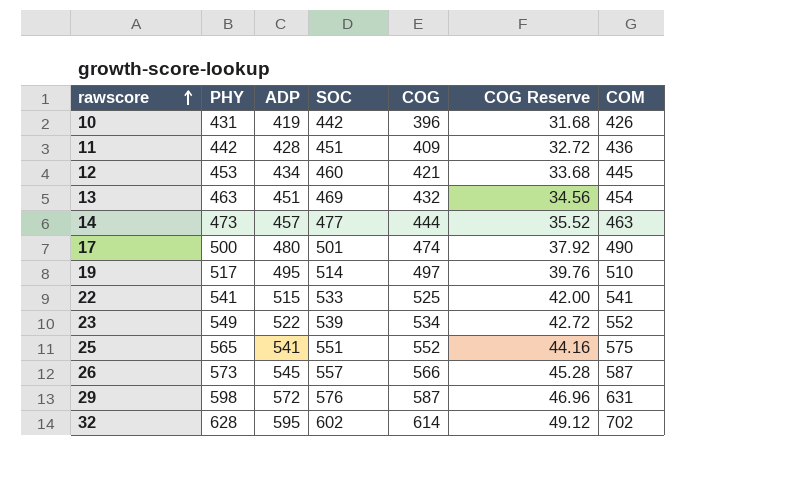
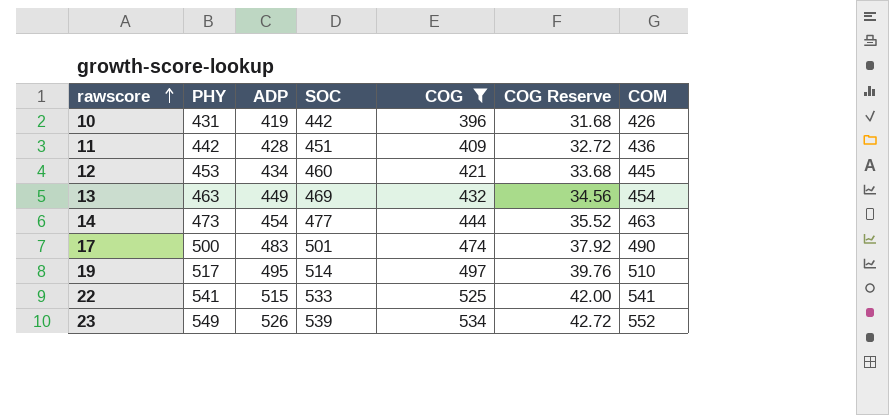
filter: none -> COG <= 534
13 | ADP: 451 -> 449
14 | ADP: 457 -> 454
17 | ADP: 480 -> 483
23 | ADP: 522 -> 526

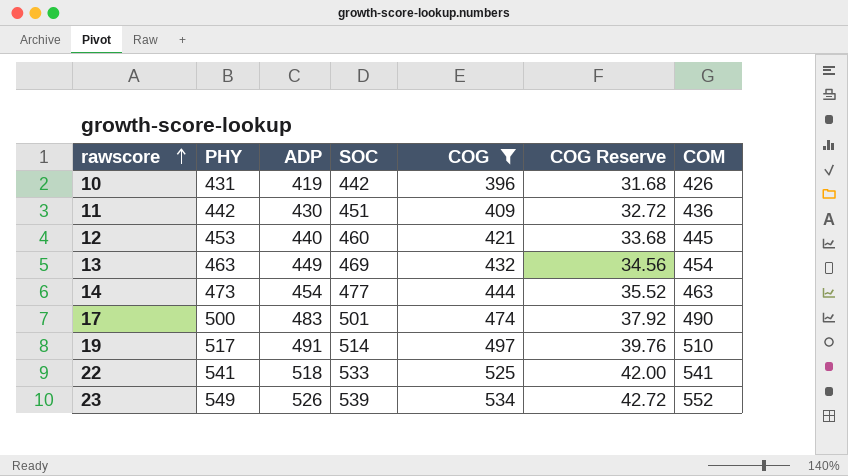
11 | ADP: 428 -> 430
12 | ADP: 434 -> 440
19 | ADP: 495 -> 491
22 | ADP: 515 -> 518

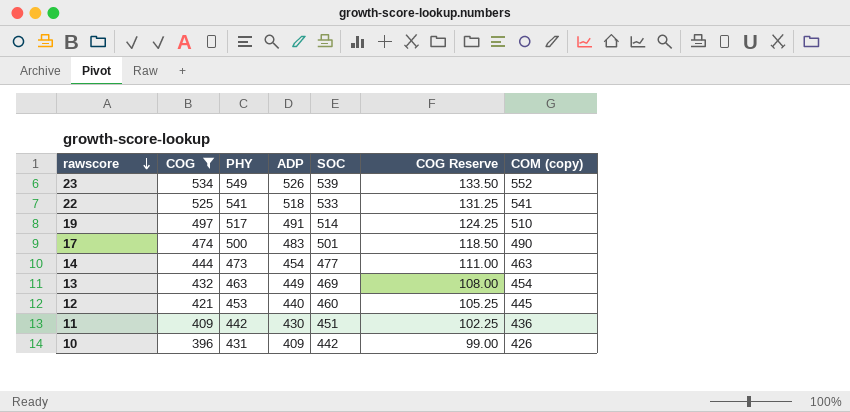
row order: rawscore ascending -> rawscore descending
column COG | position: 5 -> 2
column COG Reserve | formula: [COG] * 0.08 -> [COG] * 0.25
column name: COM -> COM (copy)
10 | ADP: 419 -> 409

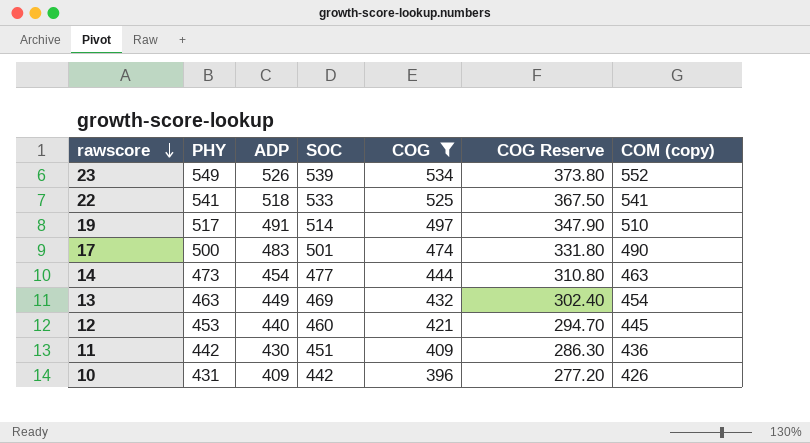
column COG | position: 2 -> 5
column COG Reserve | formula: [COG] * 0.25 -> [COG] * 0.7

